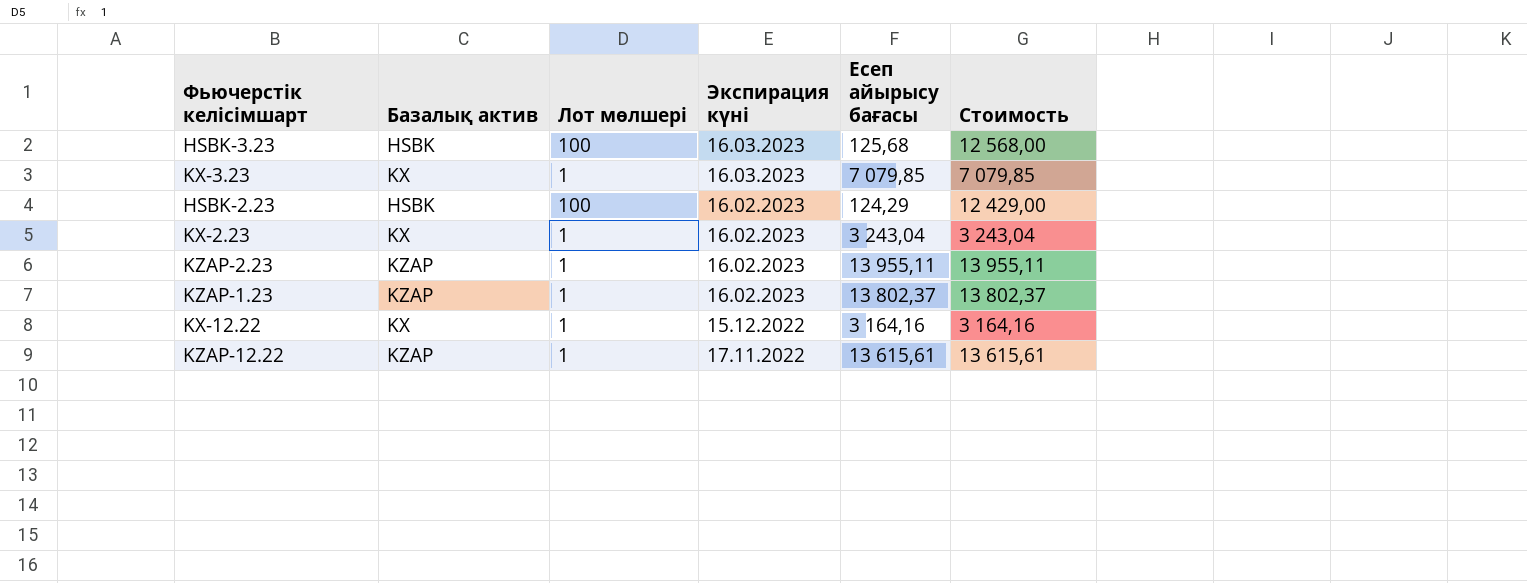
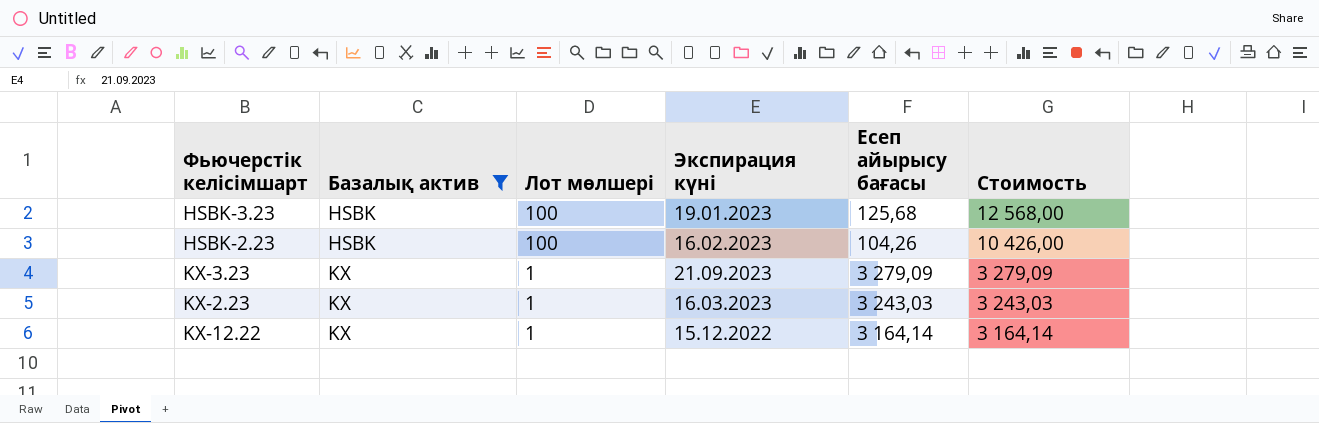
filter: none -> Базалық актив != KZAP
row order: Экспирация күні descending -> Базалық актив ascending
HSBK-3.23 | Экспирация күні: 16.03.2023 -> 19.01.2023
HSBK-2.23 | Есеп айырысу бағасы: 124,29 -> 104,26
HSBK-2.23 | Стоимость: 12 429,00 -> 10 426,00
KX-3.23 | Экспирация күні: 16.03.2023 -> 21.09.2023
KX-3.23 | Есеп айырысу бағасы: 7 079,85 -> 3 279,09
KX-3.23 | Стоимость: 7 079,85 -> 3 279,09
KX-2.23 | Экспирация күні: 16.02.2023 -> 16.03.2023
KX-2.23 | Есеп айырысу бағасы: 3 243,04 -> 3 243,03
KX-2.23 | Стоимость: 3 243,04 -> 3 243,03
KX-12.22 | Есеп айырысу бағасы: 3 164,16 -> 3 164,14
KX-12.22 | Стоимость: 3 164,16 -> 3 164,14

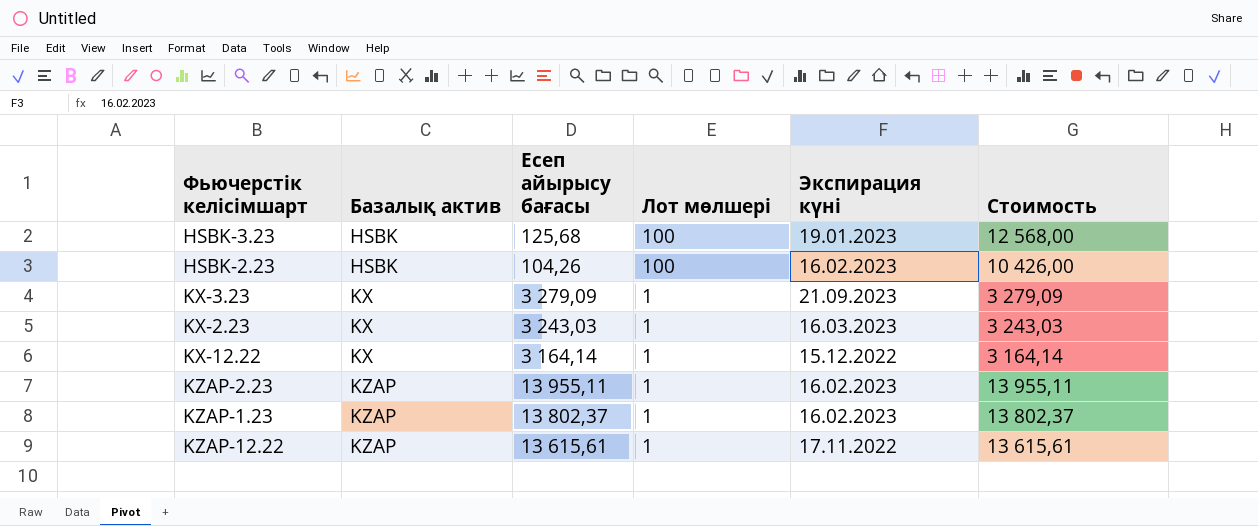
filter: Базалық актив != KZAP -> none
column Есеп айырысу бағасы | position: 5 -> 3

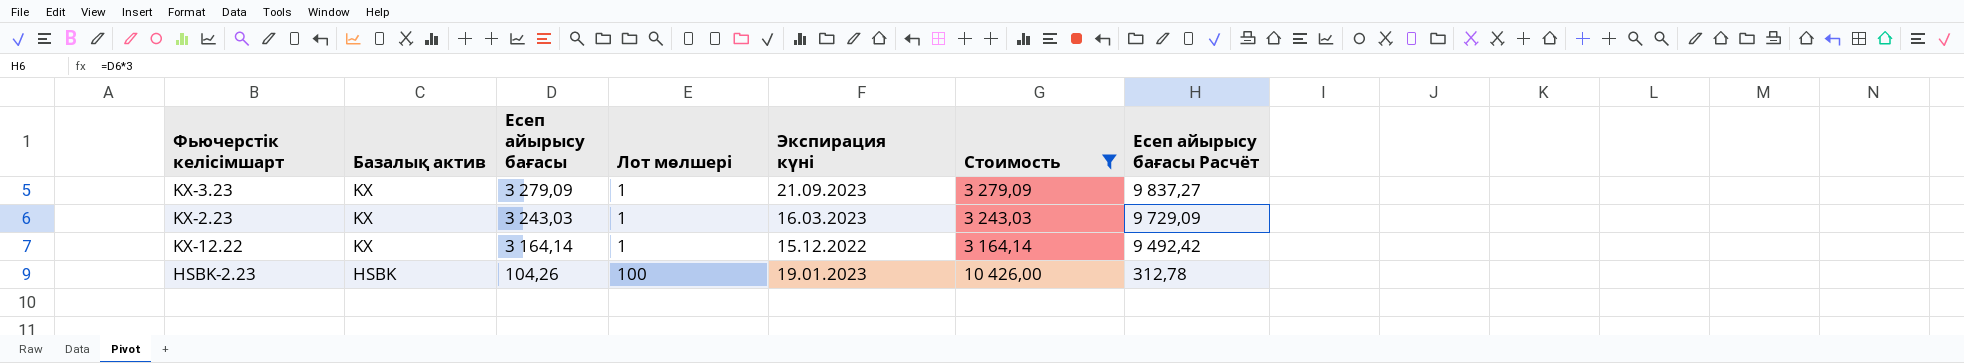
filter: none -> Стоимость <= 10 426,00
row order: Базалық актив ascending -> Базалық актив descending
column Есеп айырысу бағасы Расчёт | formula: none -> [Есеп айырысу бағасы] * 3
HSBK-2.23 | Экспирация күні: 16.02.2023 -> 19.01.2023

